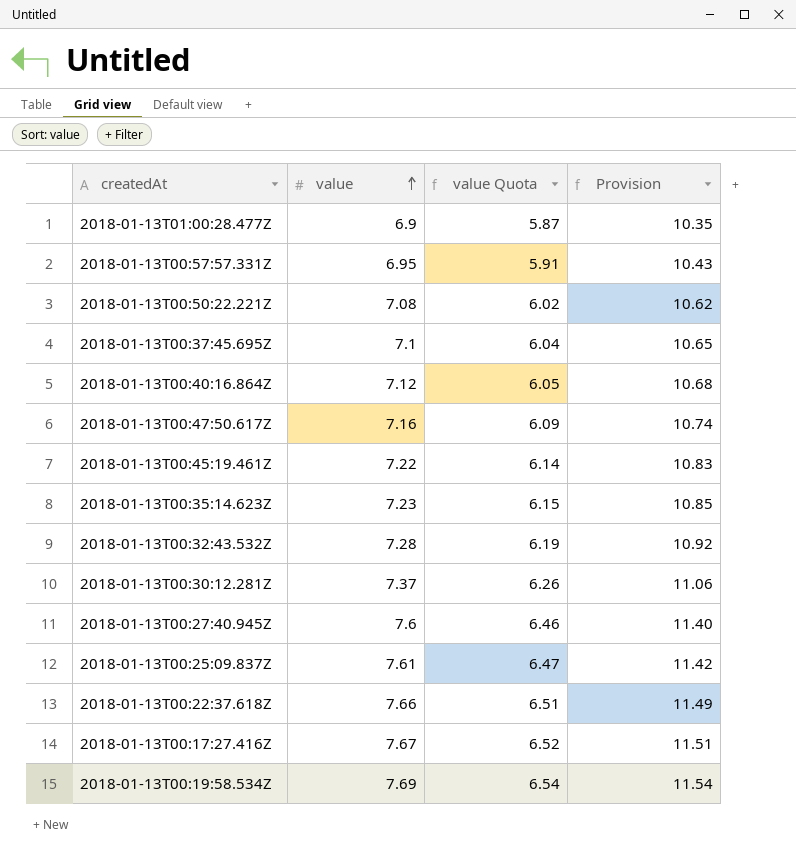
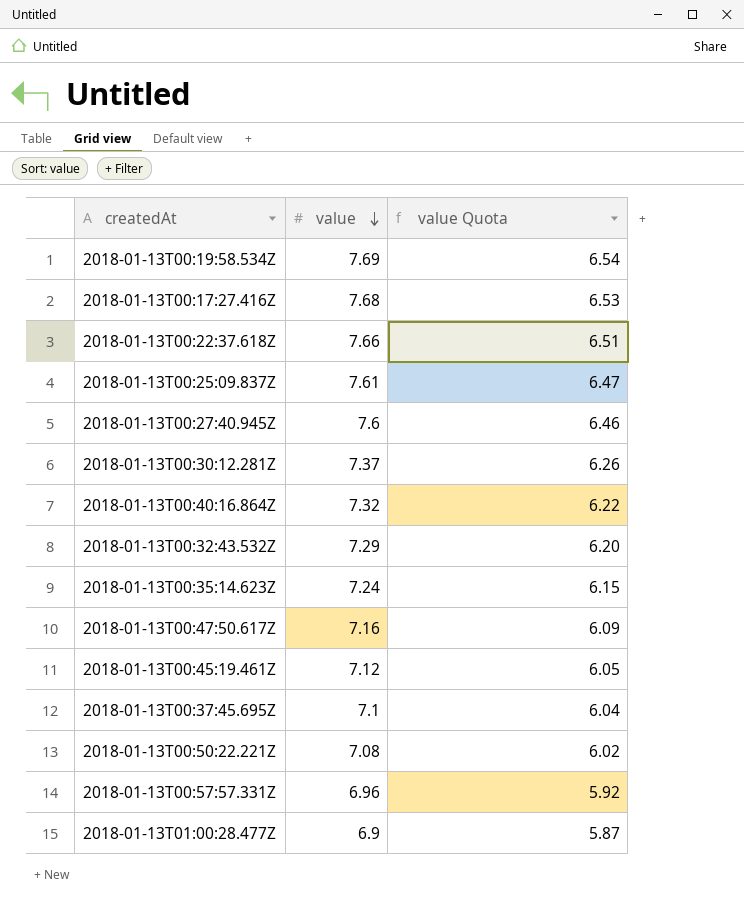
row order: value ascending -> value descending
column Provision | formula: [value] * 1.5 -> none
2018-01-13T00:17:27.416Z | value: 7.67 -> 7.68
2018-01-13T00:17:27.416Z | value Quota: 6.52 -> 6.53
2018-01-13T00:40:16.864Z | value: 7.12 -> 7.32
2018-01-13T00:40:16.864Z | value Quota: 6.05 -> 6.22
2018-01-13T00:32:43.532Z | value: 7.28 -> 7.29
2018-01-13T00:32:43.532Z | value Quota: 6.19 -> 6.20
2018-01-13T00:35:14.623Z | value: 7.23 -> 7.24
2018-01-13T00:45:19.461Z | value: 7.22 -> 7.12
2018-01-13T00:45:19.461Z | value Quota: 6.14 -> 6.05
2018-01-13T00:57:57.331Z | value: 6.95 -> 6.96
2018-01-13T00:57:57.331Z | value Quota: 5.91 -> 5.92

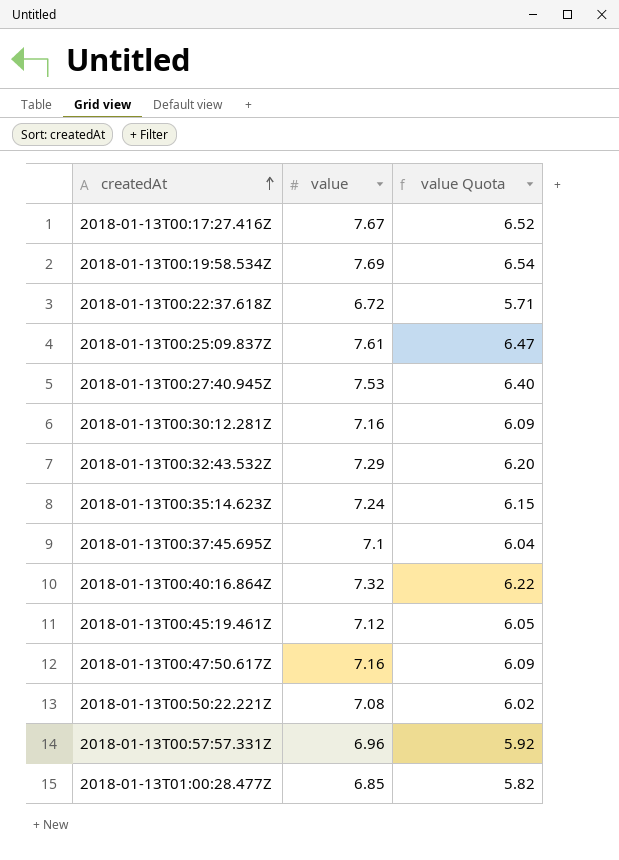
row order: value descending -> createdAt ascending
2018-01-13T00:17:27.416Z | value: 7.68 -> 7.67
2018-01-13T00:17:27.416Z | value Quota: 6.53 -> 6.52
2018-01-13T00:22:37.618Z | value: 7.66 -> 6.72
2018-01-13T00:22:37.618Z | value Quota: 6.51 -> 5.71
2018-01-13T00:27:40.945Z | value: 7.6 -> 7.53
2018-01-13T00:27:40.945Z | value Quota: 6.46 -> 6.40
2018-01-13T00:30:12.281Z | value: 7.37 -> 7.16
2018-01-13T00:30:12.281Z | value Quota: 6.26 -> 6.09
2018-01-13T01:00:28.477Z | value: 6.9 -> 6.85
2018-01-13T01:00:28.477Z | value Quota: 5.87 -> 5.82

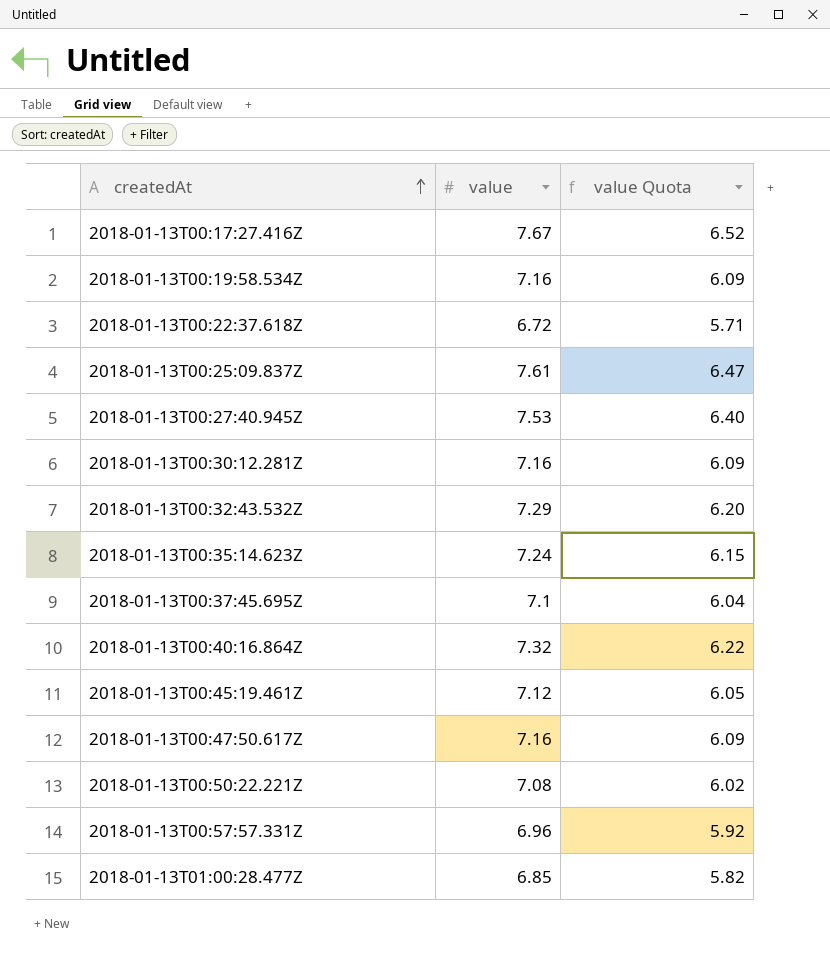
2018-01-13T00:19:58.534Z | value: 7.69 -> 7.16
2018-01-13T00:19:58.534Z | value Quota: 6.54 -> 6.09

